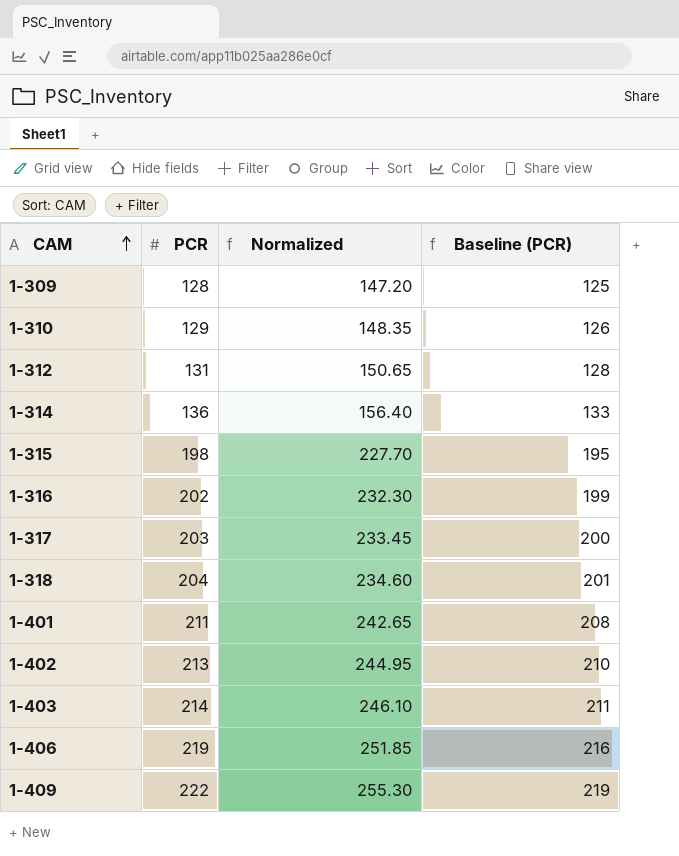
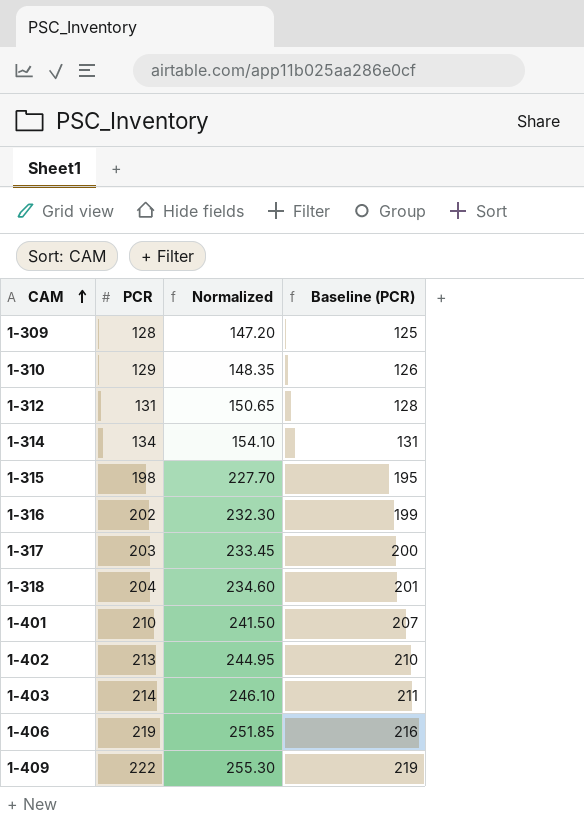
1-314 | PCR: 136 -> 134
1-314 | Normalized: 156.40 -> 154.10
1-314 | Baseline (PCR): 133 -> 131
1-401 | PCR: 211 -> 210
1-401 | Normalized: 242.65 -> 241.50
1-401 | Baseline (PCR): 208 -> 207

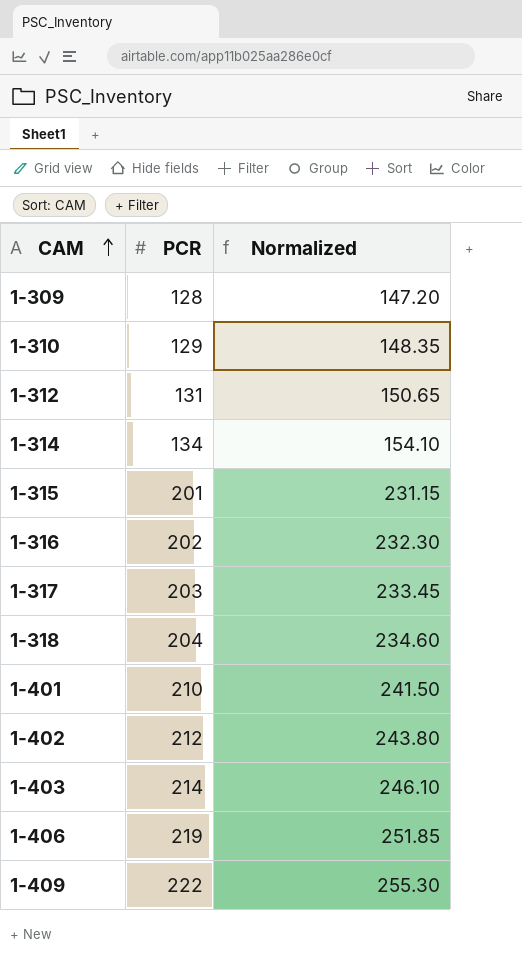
column Baseline (PCR) | formula: [PCR] - 3 -> none
1-315 | PCR: 198 -> 201
1-315 | Normalized: 227.70 -> 231.15
1-402 | PCR: 213 -> 212
1-402 | Normalized: 244.95 -> 243.80

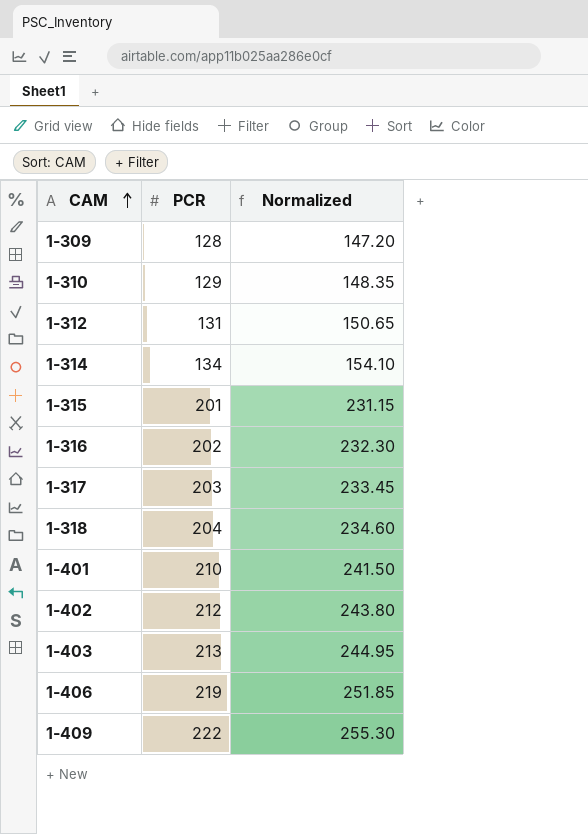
1-403 | PCR: 214 -> 213
1-403 | Normalized: 246.10 -> 244.95

